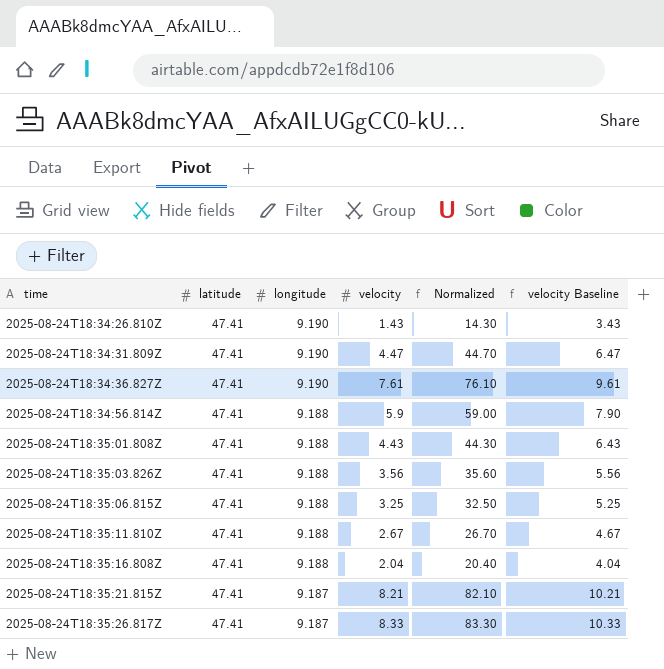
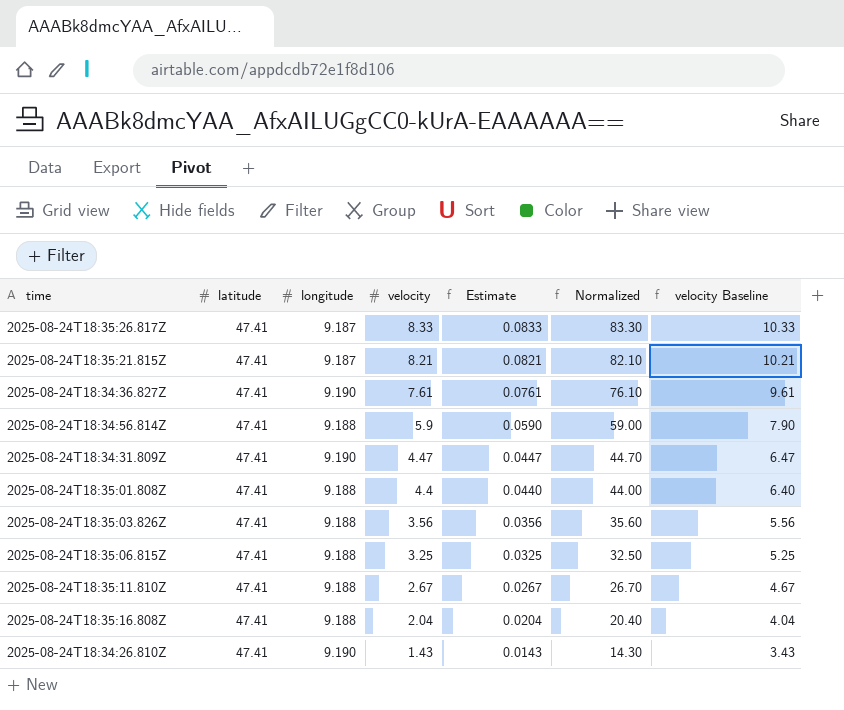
row order: time ascending -> velocity descending
column Estimate | formula: none -> [velocity] * 0.01
2025-08-24T18:35:01.808Z | velocity: 4.43 -> 4.4
2025-08-24T18:35:01.808Z | Normalized: 44.30 -> 44.00
2025-08-24T18:35:01.808Z | velocity Baseline: 6.43 -> 6.40

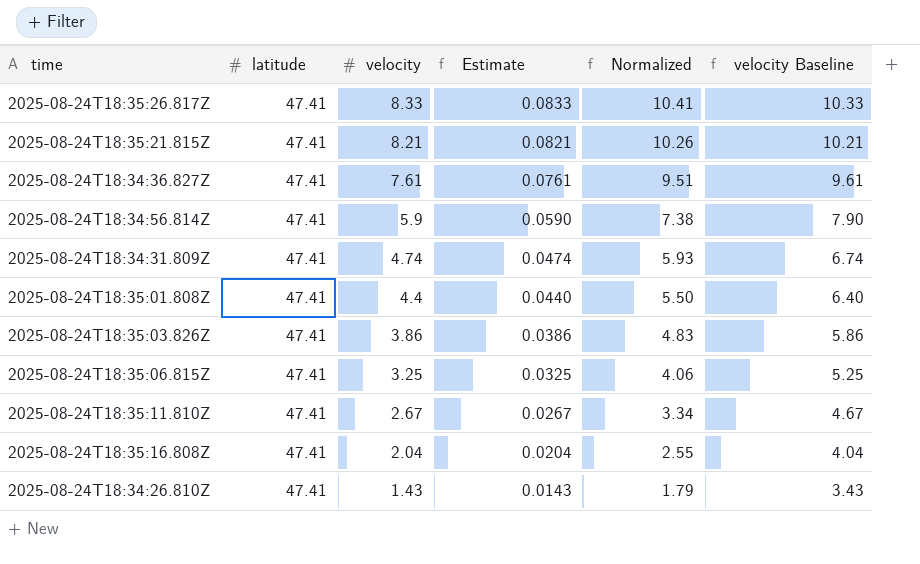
column longitude | position: 3 -> none
column Normalized | formula: [velocity] * 10 -> [velocity] * 1.25
2025-08-24T18:34:31.809Z | velocity: 4.47 -> 4.74
2025-08-24T18:34:31.809Z | Estimate: 0.0447 -> 0.0474
2025-08-24T18:34:31.809Z | velocity Baseline: 6.47 -> 6.74
2025-08-24T18:35:03.826Z | velocity: 3.56 -> 3.86
2025-08-24T18:35:03.826Z | Estimate: 0.0356 -> 0.0386
2025-08-24T18:35:03.826Z | velocity Baseline: 5.56 -> 5.86

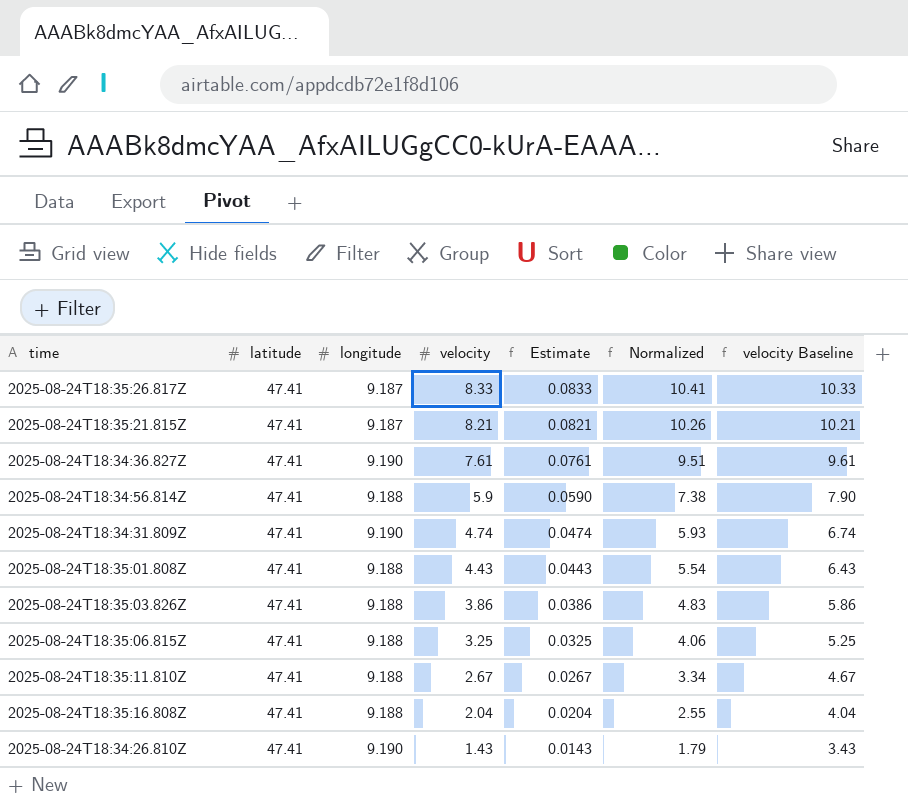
column longitude | position: none -> 3
2025-08-24T18:35:01.808Z | velocity: 4.4 -> 4.43
2025-08-24T18:35:01.808Z | Estimate: 0.0440 -> 0.0443
2025-08-24T18:35:01.808Z | Normalized: 5.50 -> 5.54
2025-08-24T18:35:01.808Z | velocity Baseline: 6.40 -> 6.43

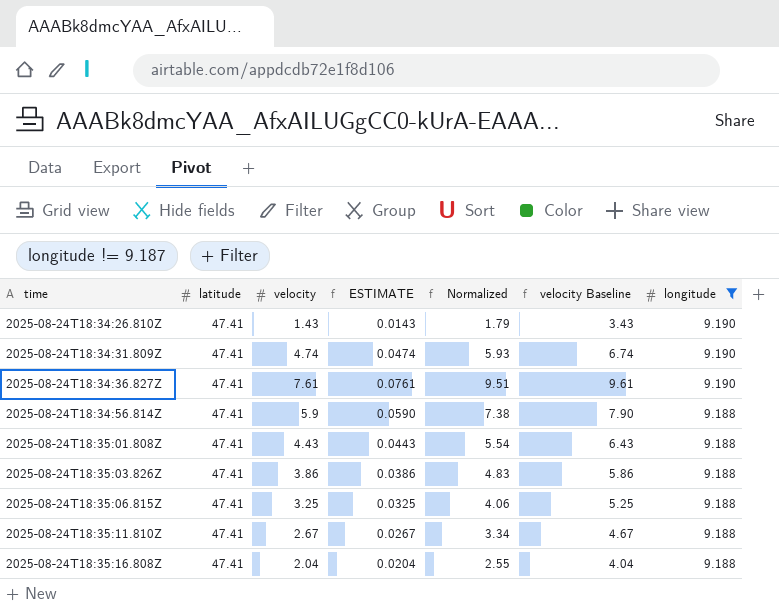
filter: none -> longitude != 9.187
row order: velocity descending -> time ascending
column name: Estimate -> ESTIMATE
column longitude | position: 3 -> 7

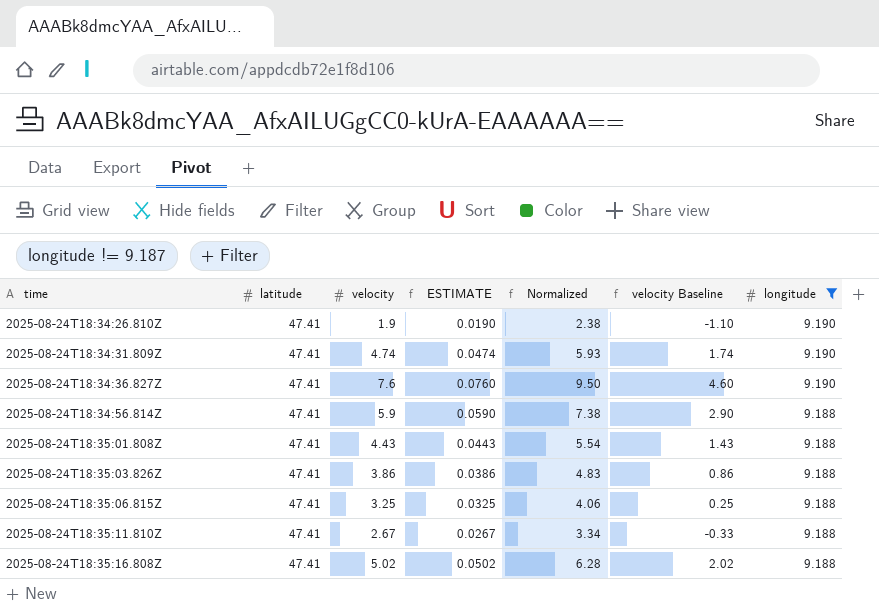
column velocity Baseline | formula: [velocity] + 2 -> [velocity] - 3
2025-08-24T18:34:26.810Z | velocity: 1.43 -> 1.9
2025-08-24T18:34:26.810Z | ESTIMATE: 0.0143 -> 0.0190
2025-08-24T18:34:26.810Z | Normalized: 1.79 -> 2.38
2025-08-24T18:34:36.827Z | velocity: 7.61 -> 7.6
2025-08-24T18:34:36.827Z | ESTIMATE: 0.0761 -> 0.0760
2025-08-24T18:34:36.827Z | Normalized: 9.51 -> 9.50
2025-08-24T18:35:16.808Z | velocity: 2.04 -> 5.02
2025-08-24T18:35:16.808Z | ESTIMATE: 0.0204 -> 0.0502
2025-08-24T18:35:16.808Z | Normalized: 2.55 -> 6.28

